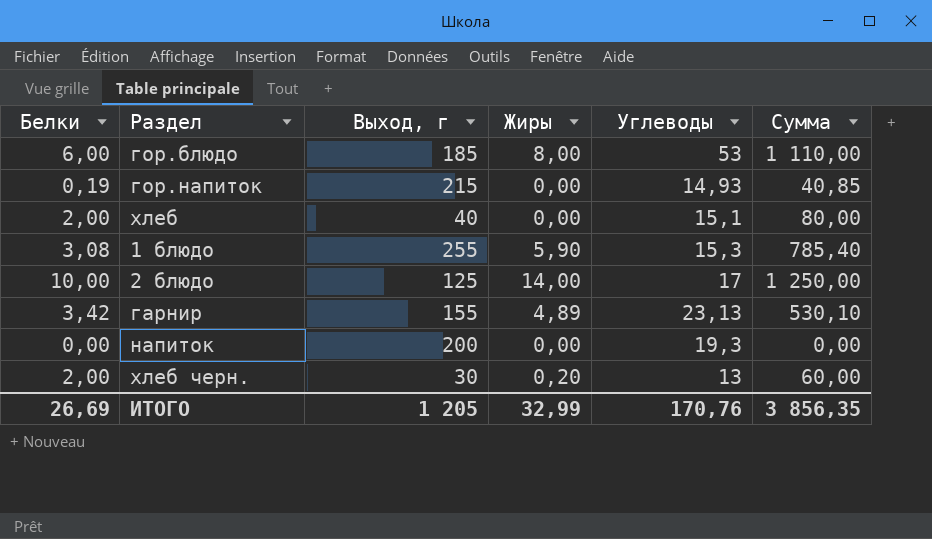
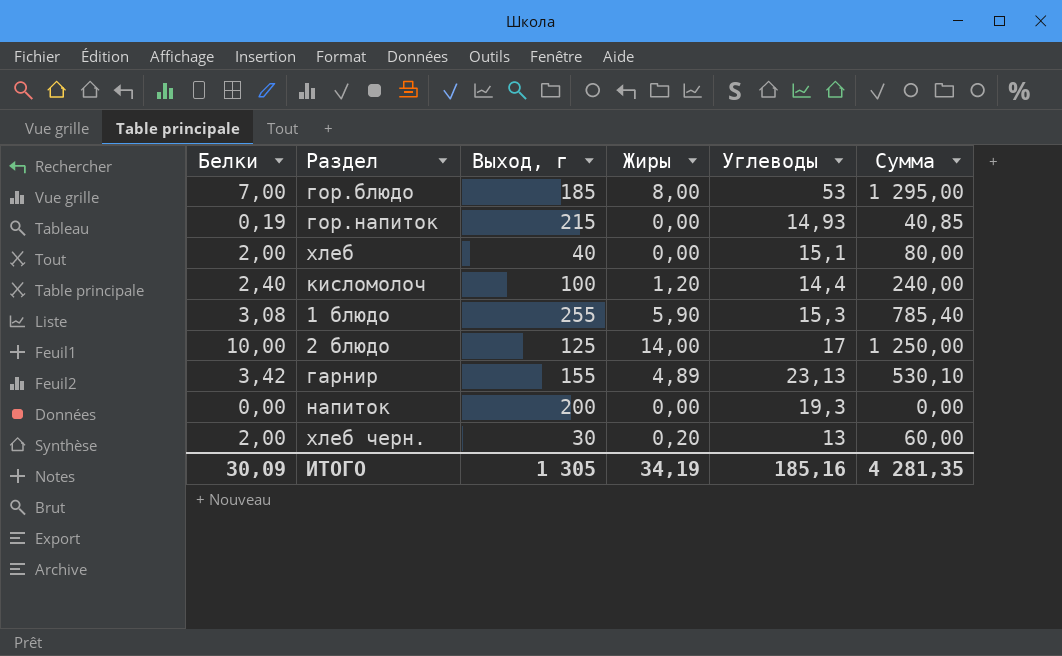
гор.блюдо | Белки: 6,00 -> 7,00
гор.блюдо | Сумма: 1 110,00 -> 1 295,00
row кисломолоч: none -> 2,40 | 100 | 1,20 | 14,4 | 240,00
ИТОГО | Белки: 26,69 -> 30,09
ИТОГО | Выход, г: 1 205 -> 1 305
ИТОГО | Жиры: 32,99 -> 34,19
ИТОГО | Углеводы: 170,76 -> 185,16
ИТОГО | Сумма: 3 856,35 -> 4 281,35

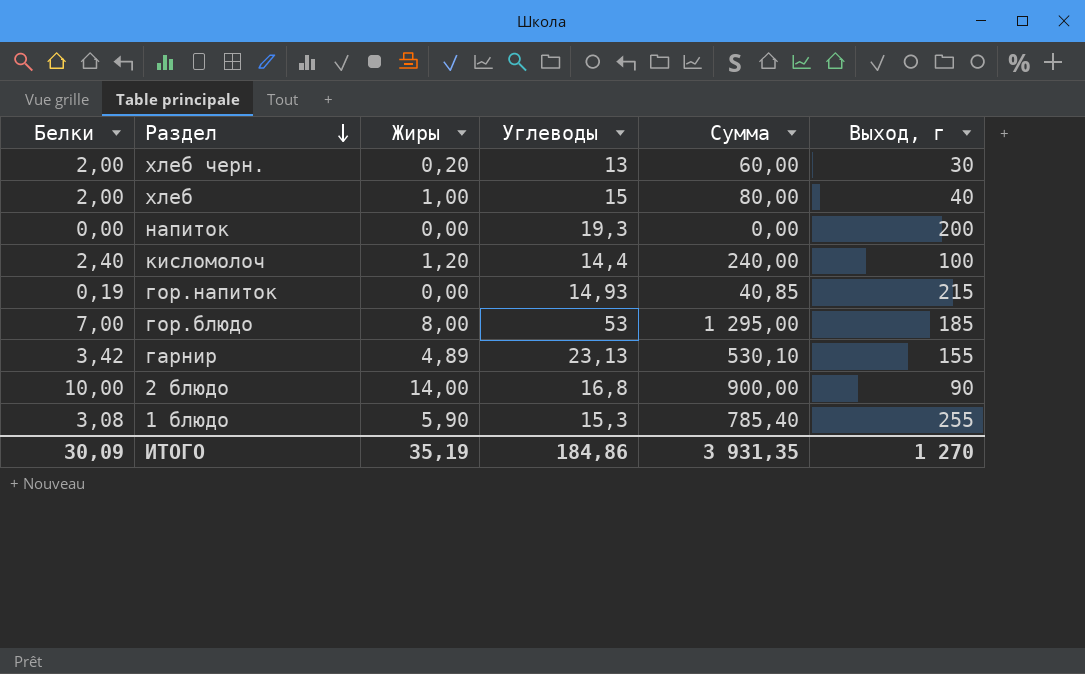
row order: none -> Раздел descending
column Выход, г | position: 3 -> 6
хлеб | Жиры: 0,00 -> 1,00
хлеб | Углеводы: 15,1 -> 15
2 блюдо | Углеводы: 17 -> 16,8
2 блюдо | Сумма: 1 250,00 -> 900,00
2 блюдо | Выход, г: 125 -> 90
ИТОГО | Жиры: 34,19 -> 35,19
ИТОГО | Углеводы: 185,16 -> 184,86
ИТОГО | Сумма: 4 281,35 -> 3 931,35
ИТОГО | Выход, г: 1 305 -> 1 270

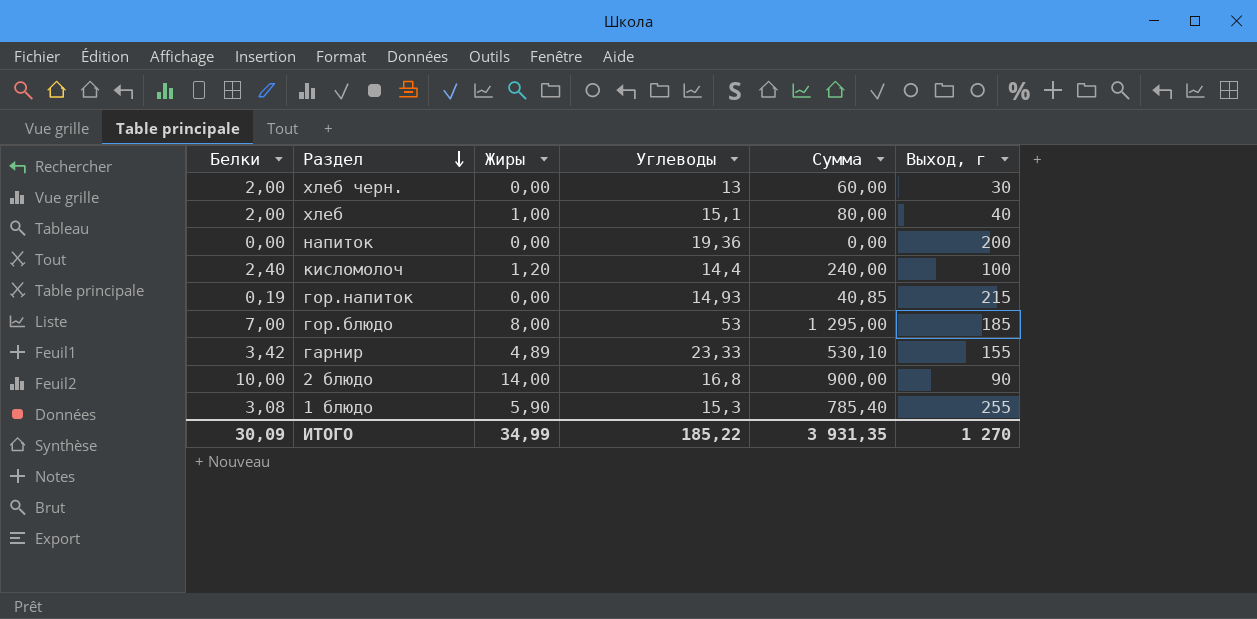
хлеб черн. | Жиры: 0,20 -> 0,00
хлеб | Углеводы: 15 -> 15,1
напиток | Углеводы: 19,3 -> 19,36
гарнир | Углеводы: 23,13 -> 23,33
ИТОГО | Жиры: 35,19 -> 34,99
ИТОГО | Углеводы: 184,86 -> 185,22

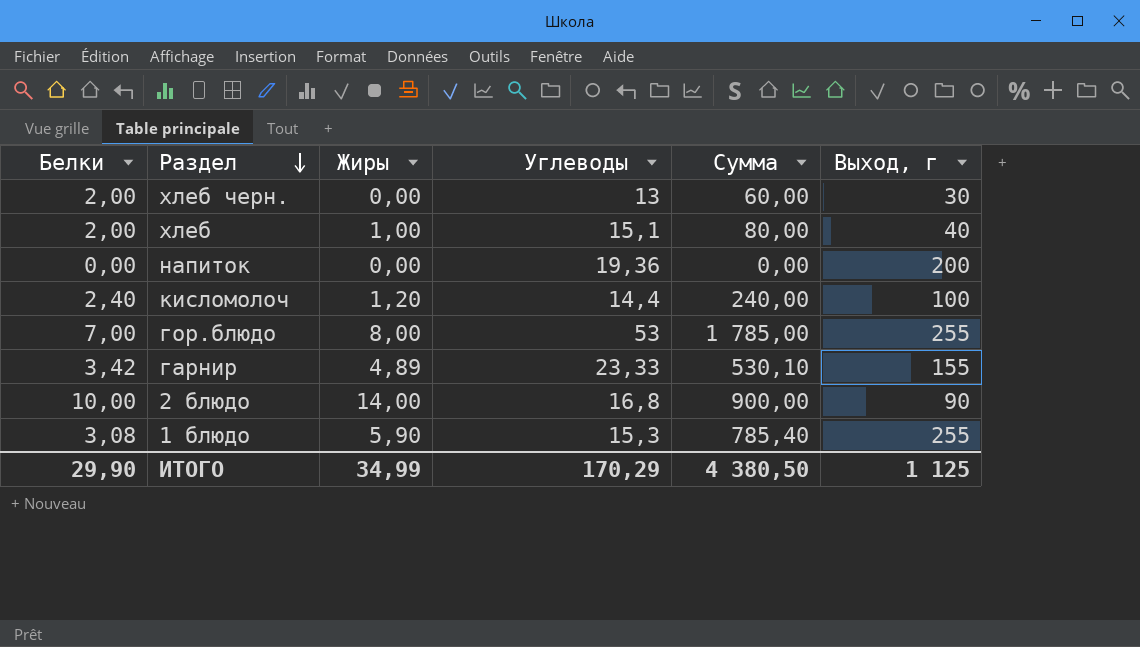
row гор.напиток: 0,19 | 0,00 | 14,93 | 40,85 | 215 -> none
гор.блюдо | Сумма: 1 295,00 -> 1 785,00
гор.блюдо | Выход, г: 185 -> 255
ИТОГО | Белки: 30,09 -> 29,90
ИТОГО | Углеводы: 185,22 -> 170,29
ИТОГО | Сумма: 3 931,35 -> 4 380,50
ИТОГО | Выход, г: 1 270 -> 1 125

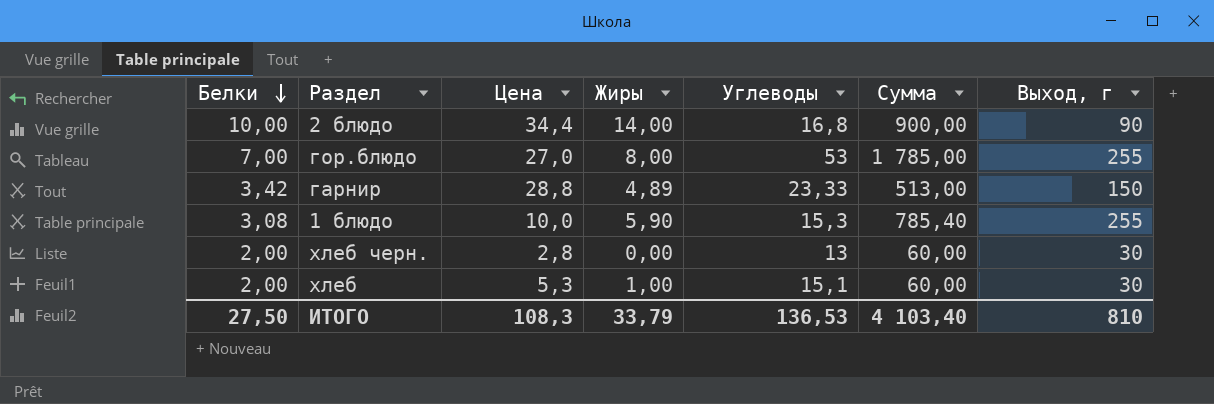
row order: Раздел descending -> Белки descending
column Цена | position: none -> 3
row напиток: 0,00 | 0,00 | 19,36 | 0,00 | 200 -> none
row кисломолоч: 2,40 | 1,20 | 14,4 | 240,00 | 100 -> none
гарнир | Сумма: 530,10 -> 513,00
гарнир | Выход, г: 155 -> 150
хлеб | Сумма: 80,00 -> 60,00
хлеб | Выход, г: 40 -> 30
ИТОГО | Белки: 29,90 -> 27,50
ИТОГО | Жиры: 34,99 -> 33,79
ИТОГО | Углеводы: 170,29 -> 136,53
ИТОГО | Сумма: 4 380,50 -> 4 103,40
ИТОГО | Выход, г: 1 125 -> 810

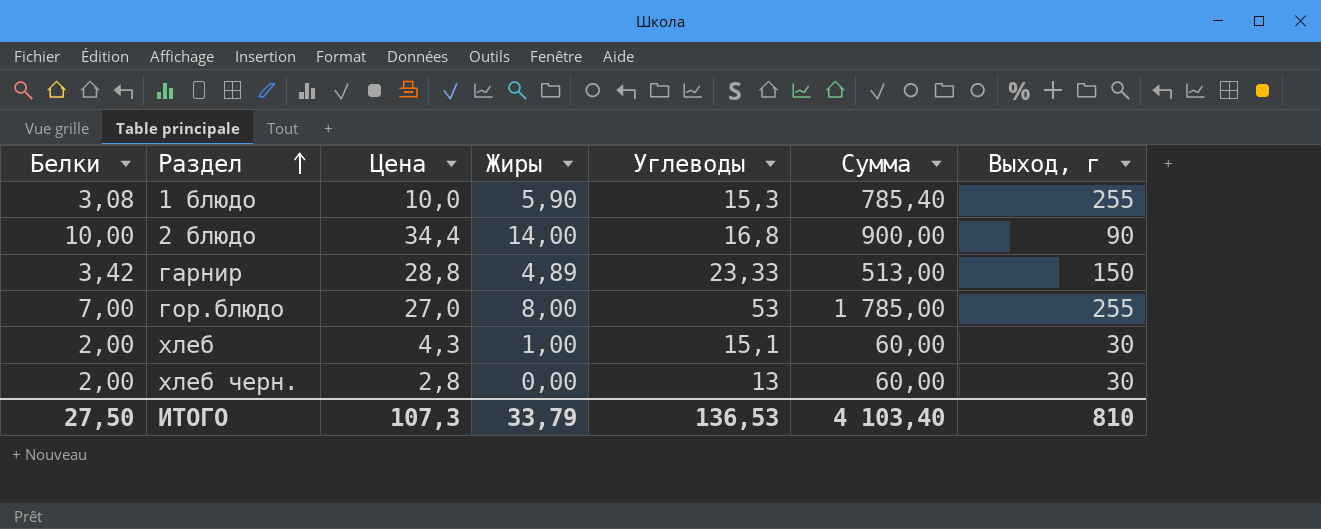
row order: Белки descending -> Раздел ascending
хлеб | Цена: 5,3 -> 4,3
ИТОГО | Цена: 108,3 -> 107,3

